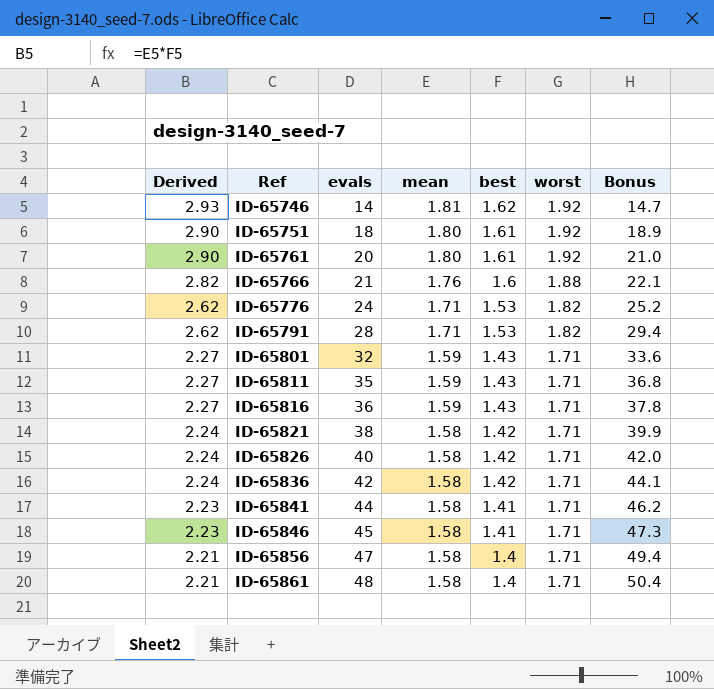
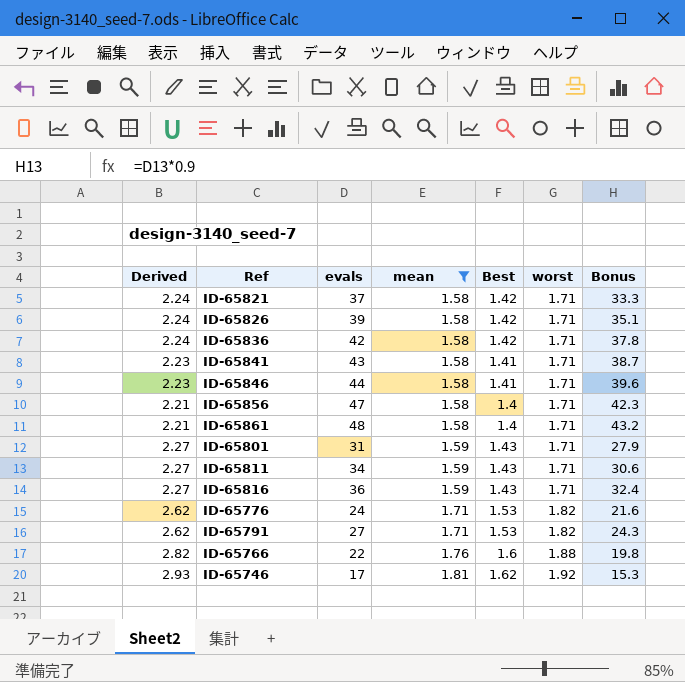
filter: none -> mean != 1.80
row order: Derived descending -> mean ascending
column name: best -> Best
column Bonus | formula: [evals] * 1.05 -> [evals] * 0.9
ID-65821 | evals: 38 -> 37
ID-65826 | evals: 40 -> 39
ID-65841 | evals: 44 -> 43
ID-65846 | evals: 45 -> 44
ID-65801 | evals: 32 -> 31
ID-65811 | evals: 35 -> 34
ID-65791 | evals: 28 -> 27
ID-65766 | evals: 21 -> 22
ID-65746 | evals: 14 -> 17

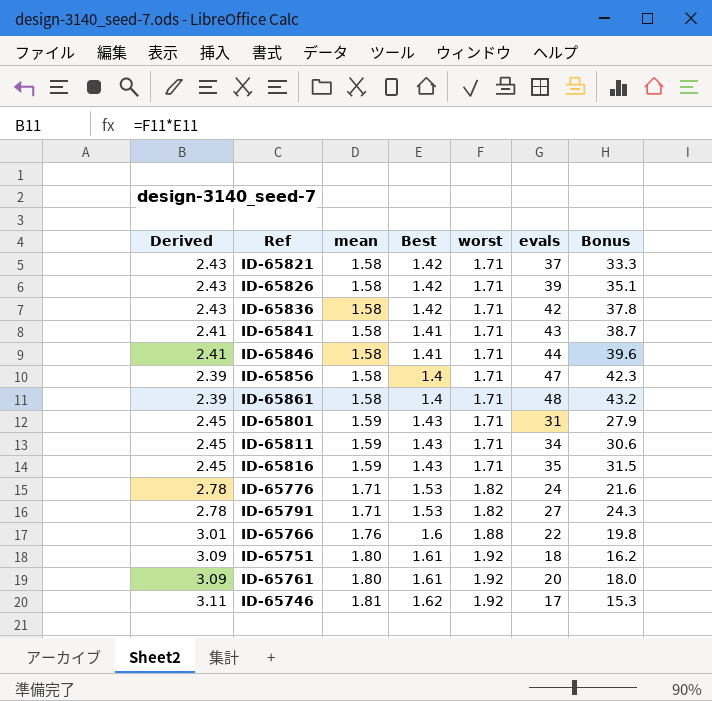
filter: mean != 1.80 -> none
column Derived | formula: [mean] * [Best] -> [Best] * [worst]
column evals | position: 3 -> 6
ID-65816 | evals: 36 -> 35
ID-65816 | Bonus: 32.4 -> 31.5

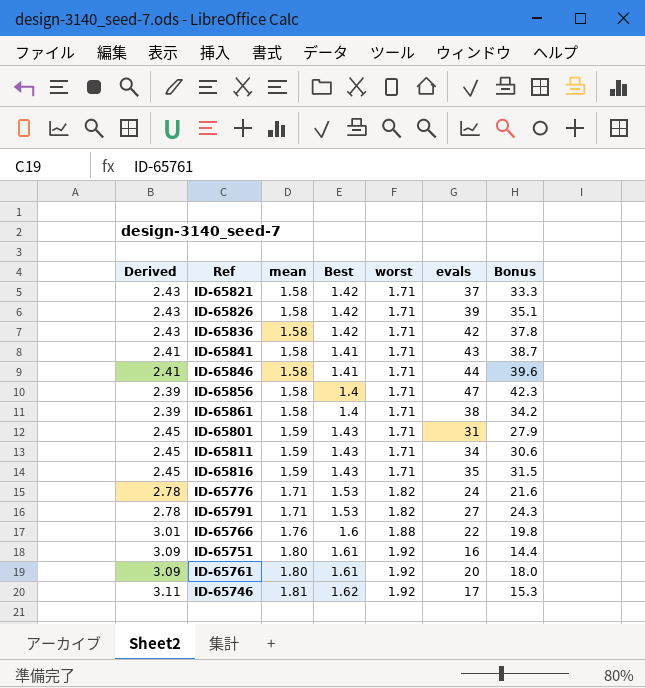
ID-65861 | evals: 48 -> 38
ID-65861 | Bonus: 43.2 -> 34.2
ID-65751 | evals: 18 -> 16
ID-65751 | Bonus: 16.2 -> 14.4

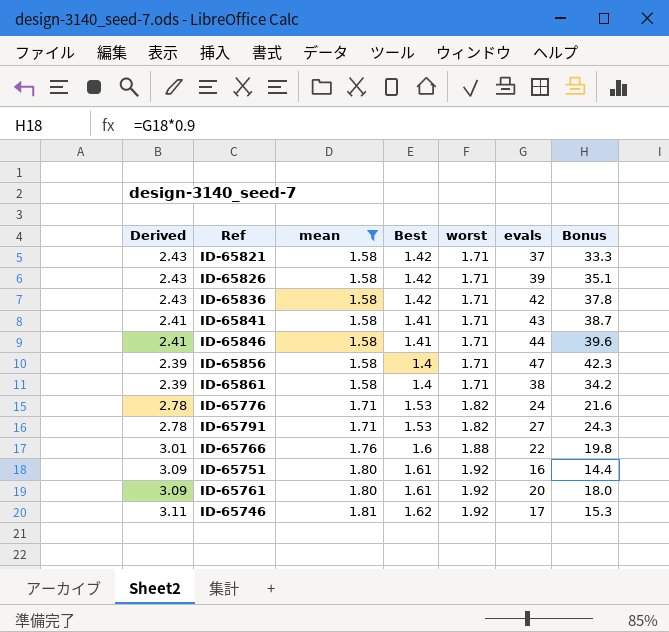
filter: none -> mean != 1.59

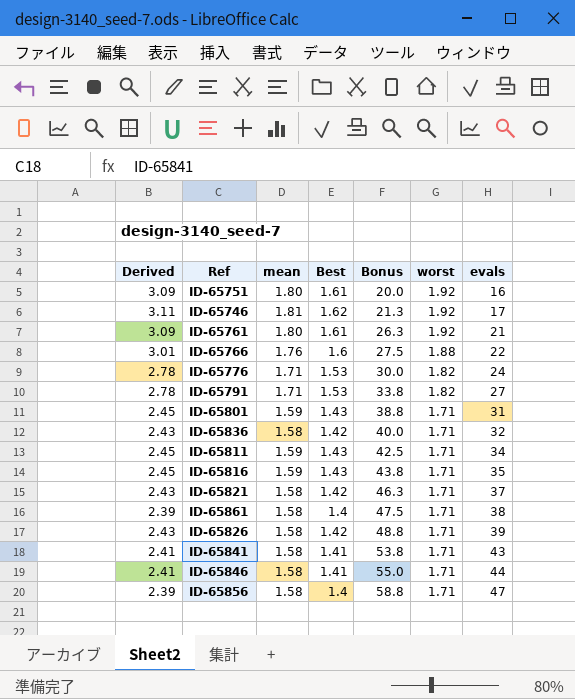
filter: mean != 1.59 -> none
row order: mean ascending -> Bonus ascending
column Bonus | formula: [evals] * 0.9 -> [evals] * 1.25
column Bonus | position: 7 -> 5
ID-65761 | evals: 20 -> 21
ID-65836 | evals: 42 -> 32

